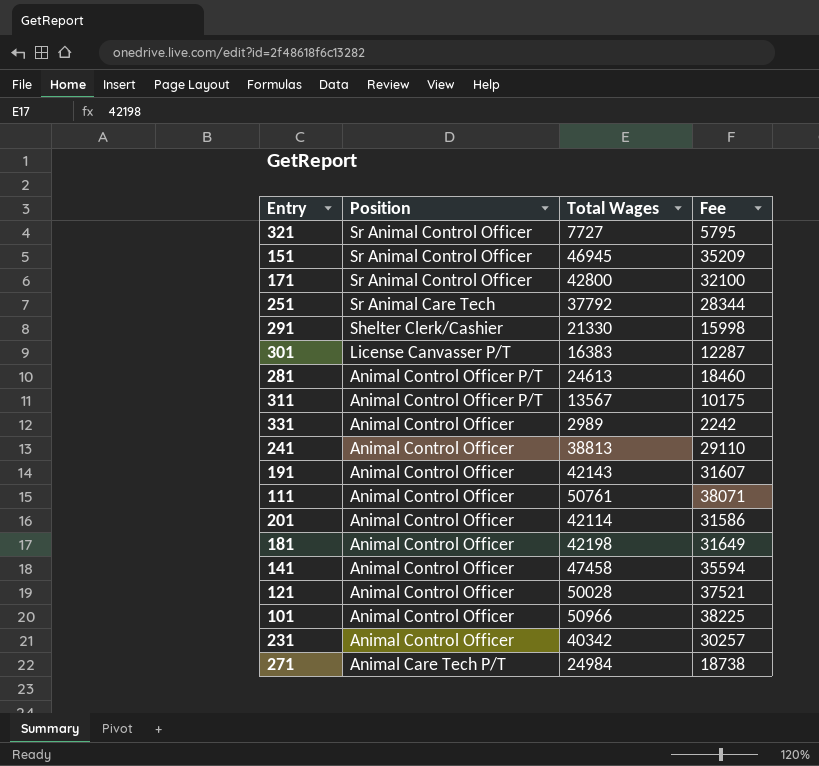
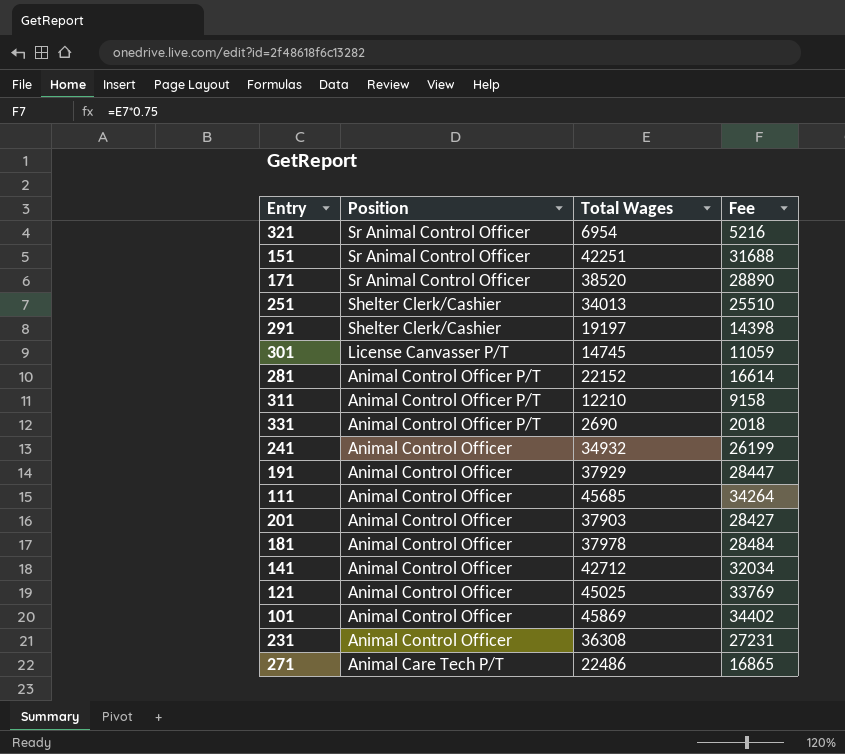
321 | Total Wages: 7727 -> 6954
321 | Fee: 5795 -> 5216
151 | Total Wages: 46945 -> 42251
151 | Fee: 35209 -> 31688
171 | Total Wages: 42800 -> 38520
171 | Fee: 32100 -> 28890
251 | Position: Sr Animal Care Tech -> Shelter Clerk/Cashier
251 | Total Wages: 37792 -> 34013
251 | Fee: 28344 -> 25510
291 | Total Wages: 21330 -> 19197
291 | Fee: 15998 -> 14398
301 | Total Wages: 16383 -> 14745
301 | Fee: 12287 -> 11059
281 | Total Wages: 24613 -> 22152
281 | Fee: 18460 -> 16614
311 | Total Wages: 13567 -> 12210
311 | Fee: 10175 -> 9158
331 | Position: Animal Control Officer -> Animal Control Officer P/T
331 | Total Wages: 2989 -> 2690
331 | Fee: 2242 -> 2018
241 | Total Wages: 38813 -> 34932
241 | Fee: 29110 -> 26199
191 | Total Wages: 42143 -> 37929
191 | Fee: 31607 -> 28447
111 | Total Wages: 50761 -> 45685
111 | Fee: 38071 -> 34264
201 | Total Wages: 42114 -> 37903
201 | Fee: 31586 -> 28427
181 | Total Wages: 42198 -> 37978
181 | Fee: 31649 -> 28484
141 | Total Wages: 47458 -> 42712
141 | Fee: 35594 -> 32034
121 | Total Wages: 50028 -> 45025
121 | Fee: 37521 -> 33769
101 | Total Wages: 50966 -> 45869
101 | Fee: 38225 -> 34402
231 | Total Wages: 40342 -> 36308
231 | Fee: 30257 -> 27231
271 | Total Wages: 24984 -> 22486
271 | Fee: 18738 -> 16865

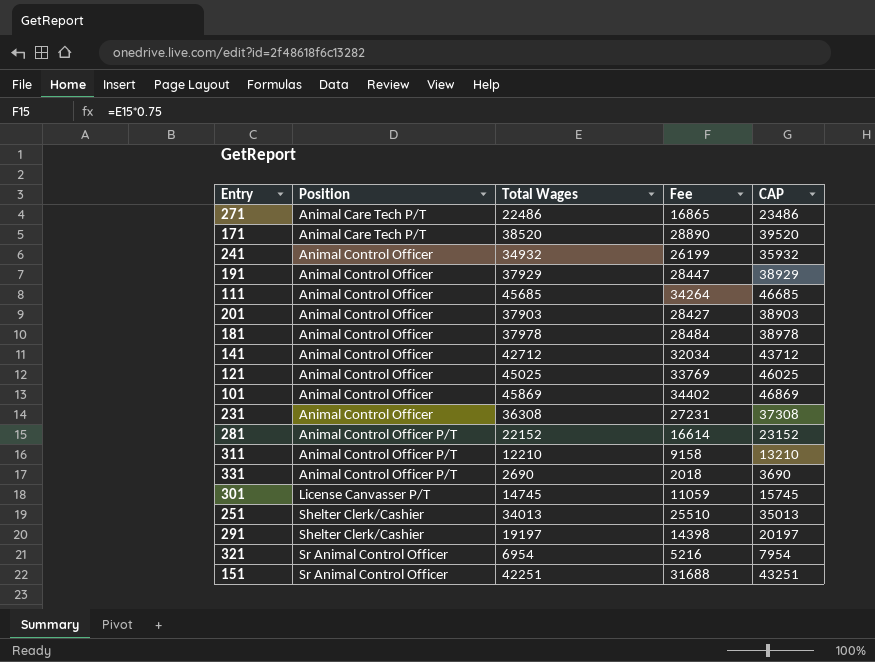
row order: Position descending -> Position ascending
column CAP | formula: none -> [Total Wages] + 1000
171 | Position: Sr Animal Control Officer -> Animal Care Tech P/T

